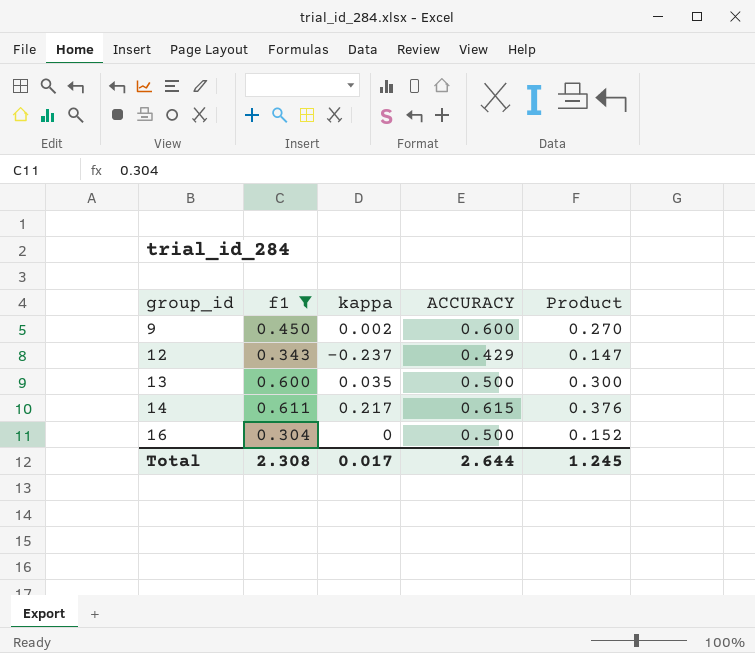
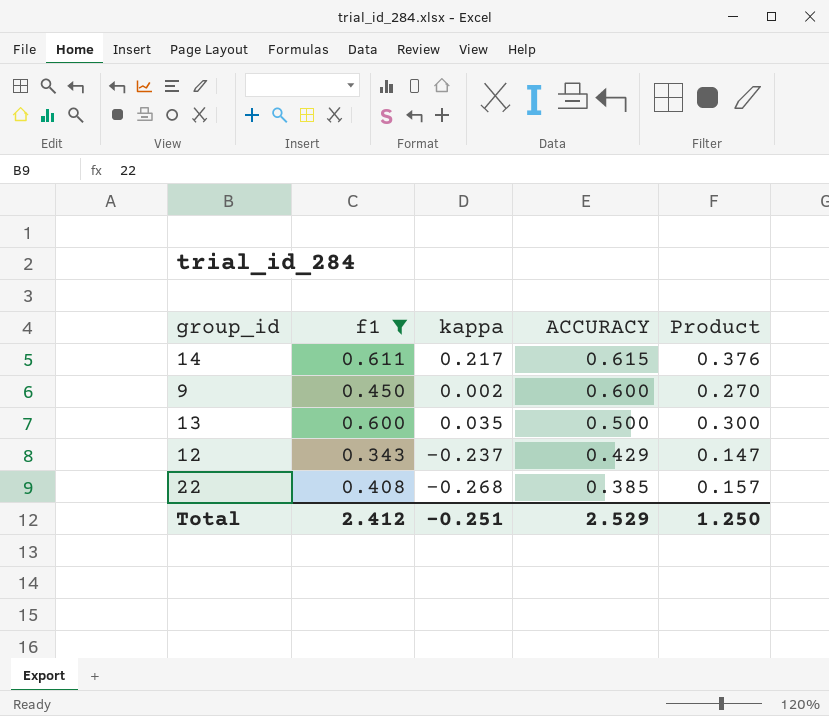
row order: group_id ascending -> ACCURACY descending
row 16: 0.304 | 0 | 0.500 | 0.152 -> none
row 22: none -> 0.408 | -0.268 | 0.385 | 0.157
Total | f1: 2.308 -> 2.412
Total | kappa: 0.017 -> -0.251
Total | ACCURACY: 2.644 -> 2.529
Total | Product: 1.245 -> 1.250

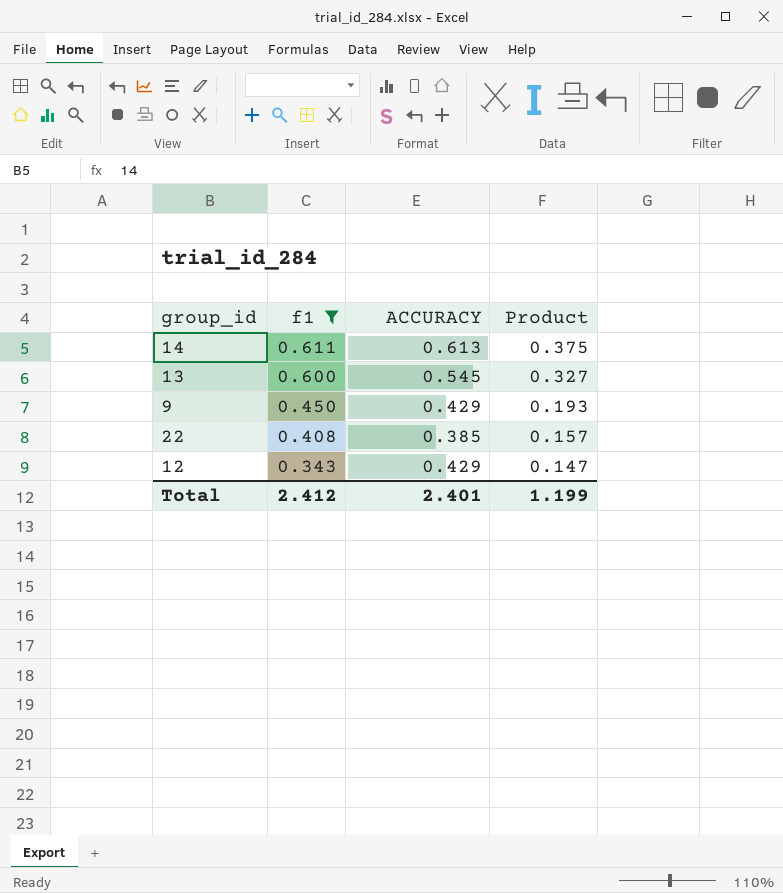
row order: ACCURACY descending -> f1 descending
column kappa | position: 3 -> none
14 | ACCURACY: 0.615 -> 0.613
14 | Product: 0.376 -> 0.375
13 | ACCURACY: 0.500 -> 0.545
13 | Product: 0.300 -> 0.327
9 | ACCURACY: 0.600 -> 0.429
9 | Product: 0.270 -> 0.193
Total | ACCURACY: 2.529 -> 2.401
Total | Product: 1.250 -> 1.199

